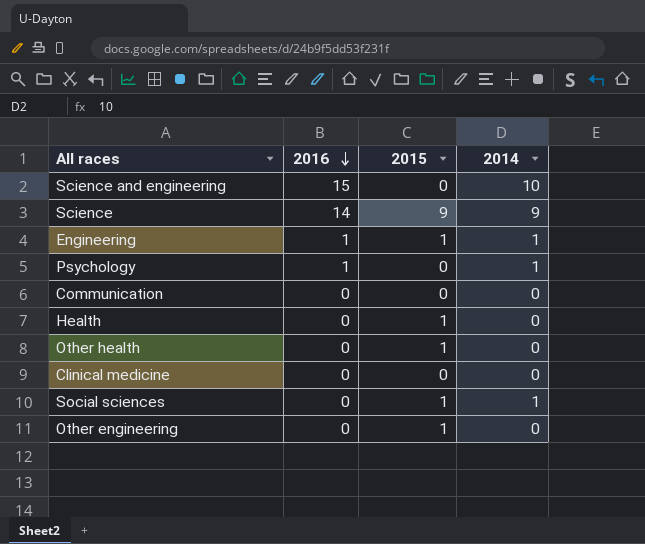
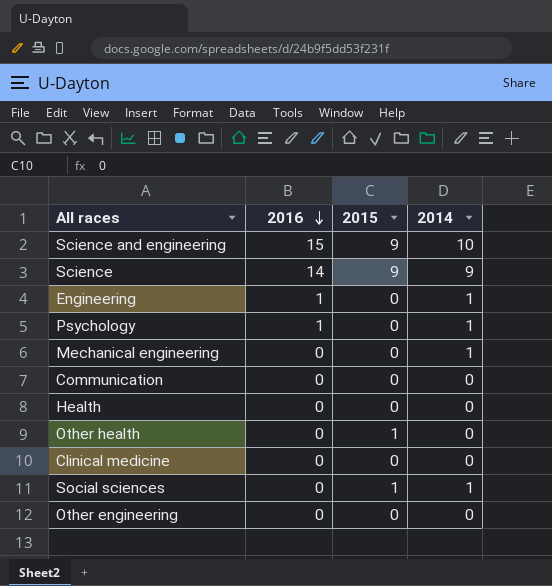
Science and engineering | 2015: 0 -> 9
Engineering | 2015: 1 -> 0
row Mechanical engineering: none -> 0 | 0 | 1
Health | 2015: 1 -> 0
Other engineering | 2015: 1 -> 0

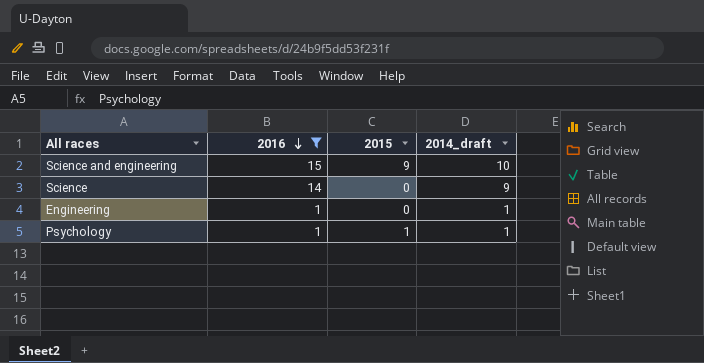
filter: none -> 2016 != 0
column name: 2014 -> 2014_draft
Science | 2015: 9 -> 0
Psychology | 2015: 0 -> 1

